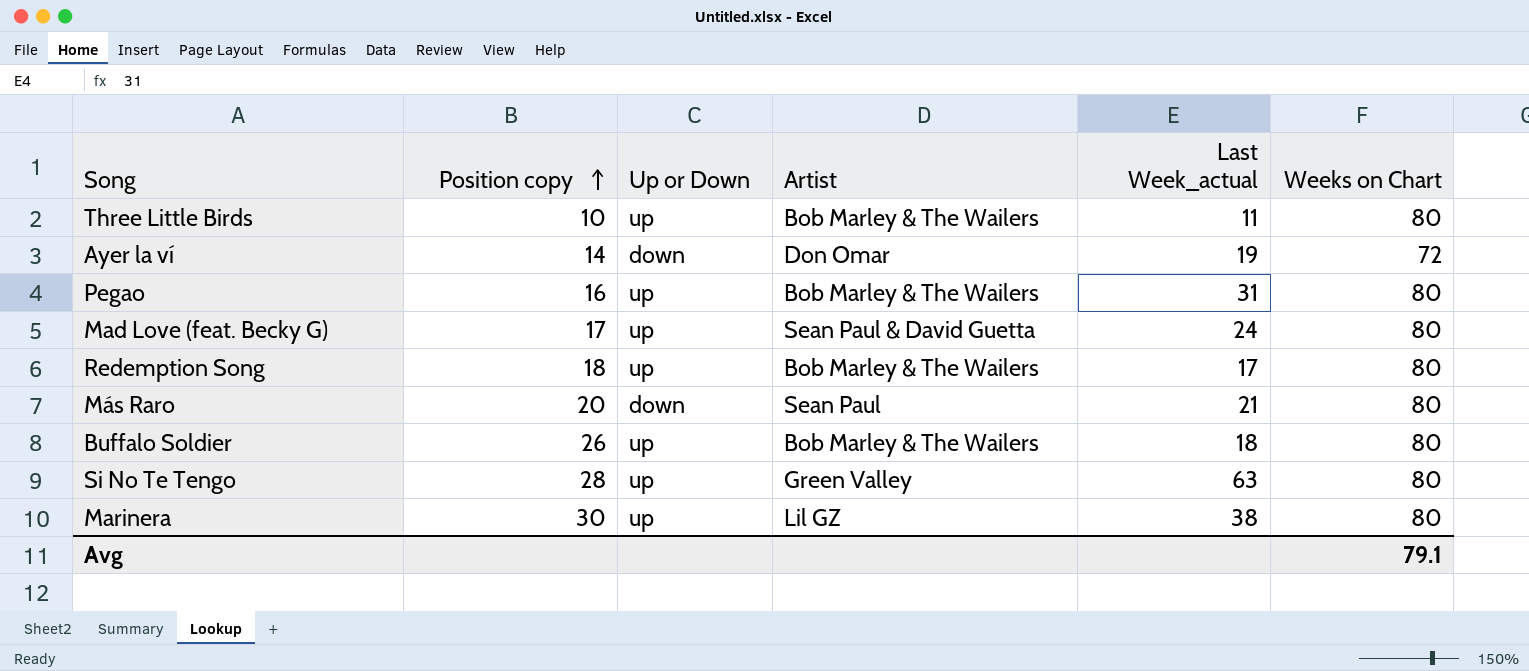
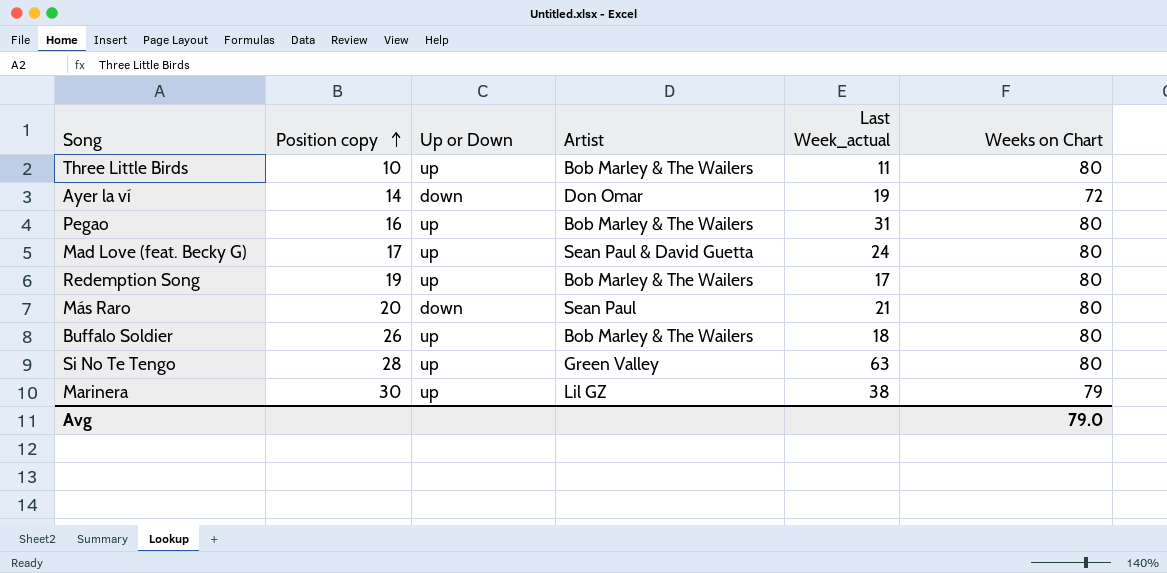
Redemption Song | Position copy: 18 -> 19
Marinera | Weeks on Chart: 80 -> 79
Avg | Weeks on Chart: 79.1 -> 79.0

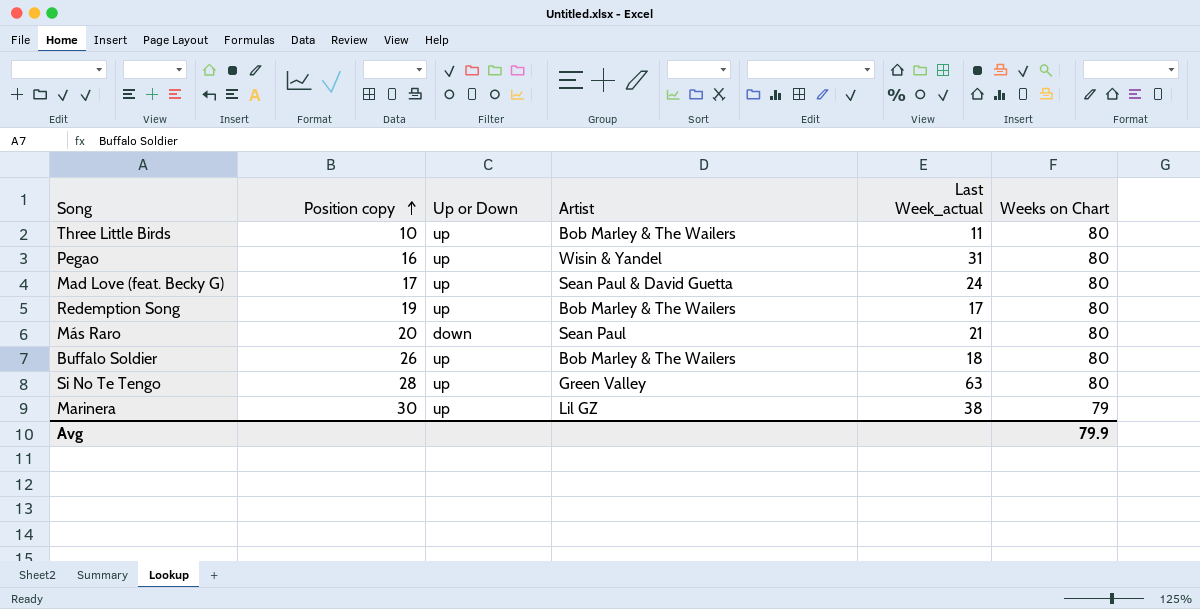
row Ayer la ví: 14 | down | Don Omar | 19 | 72 -> none
Pegao | Artist: Bob Marley & The Wailers -> Wisin & Yandel
Avg | Weeks on Chart: 79.0 -> 79.9

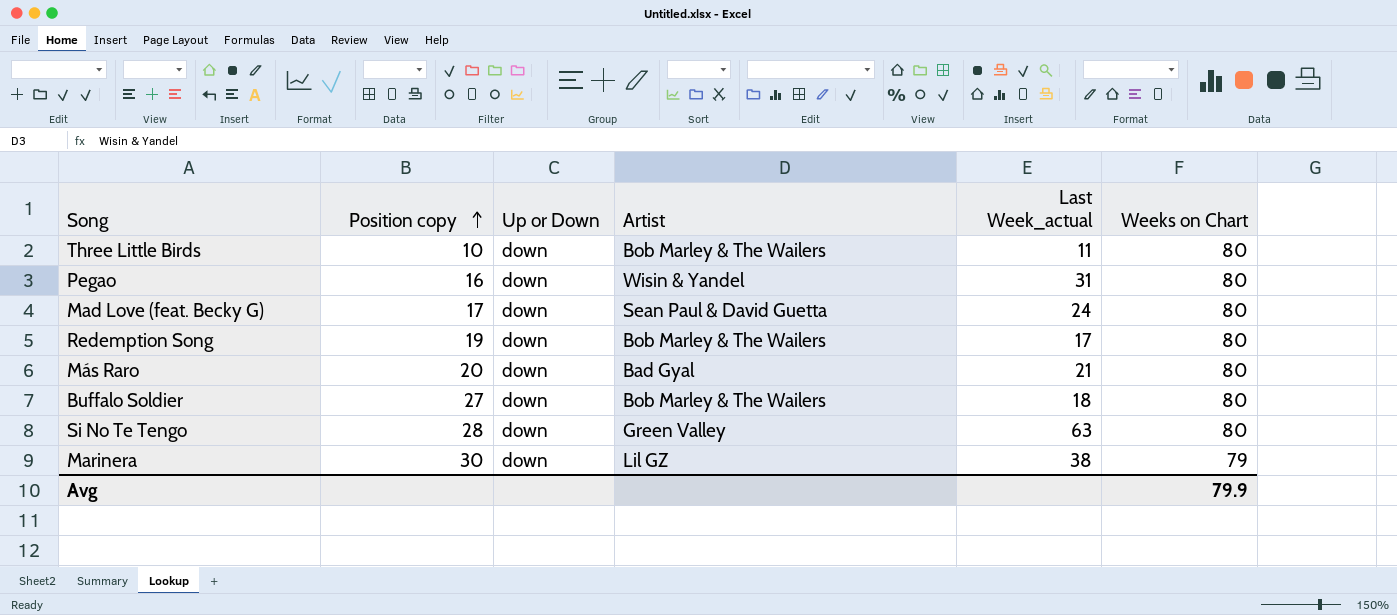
Three Little Birds | Up or Down: up -> down
Pegao | Up or Down: up -> down
Mad Love (feat. Becky G) | Up or Down: up -> down
Redemption Song | Up or Down: up -> down
Más Raro | Artist: Sean Paul -> Bad Gyal
Buffalo Soldier | Position copy: 26 -> 27
Buffalo Soldier | Up or Down: up -> down
Si No Te Tengo | Up or Down: up -> down
Marinera | Up or Down: up -> down

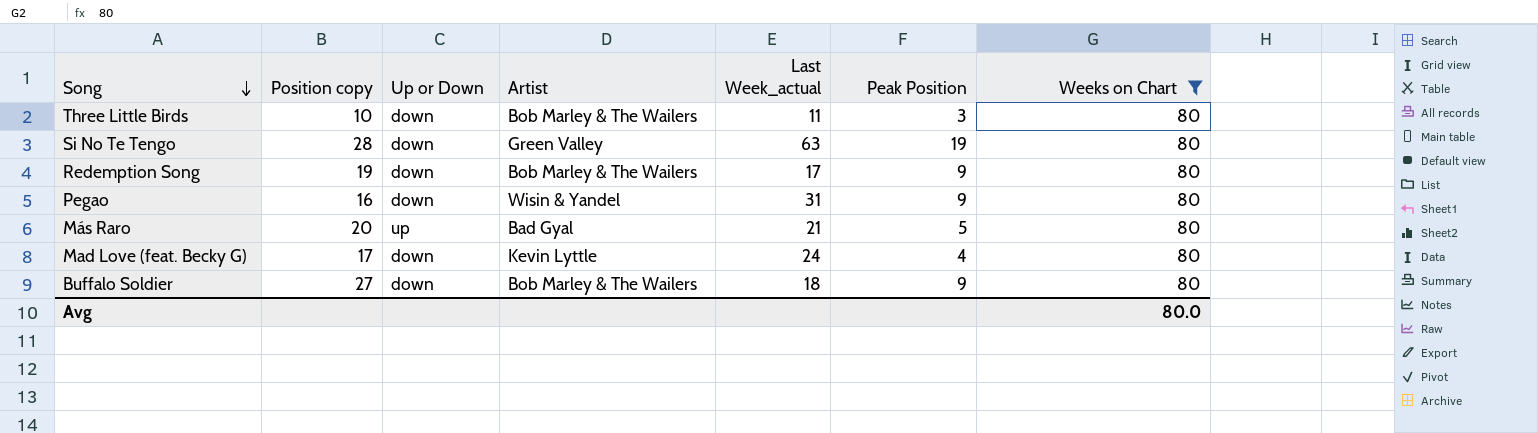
filter: none -> Weeks on Chart = 80
row order: Position copy ascending -> Song descending
column Peak Position | position: none -> 6
Más Raro | Up or Down: down -> up
Mad Love (feat. Becky G) | Artist: Sean Paul & David Guetta -> Kevin Lyttle
Avg | Weeks on Chart: 79.9 -> 80.0

